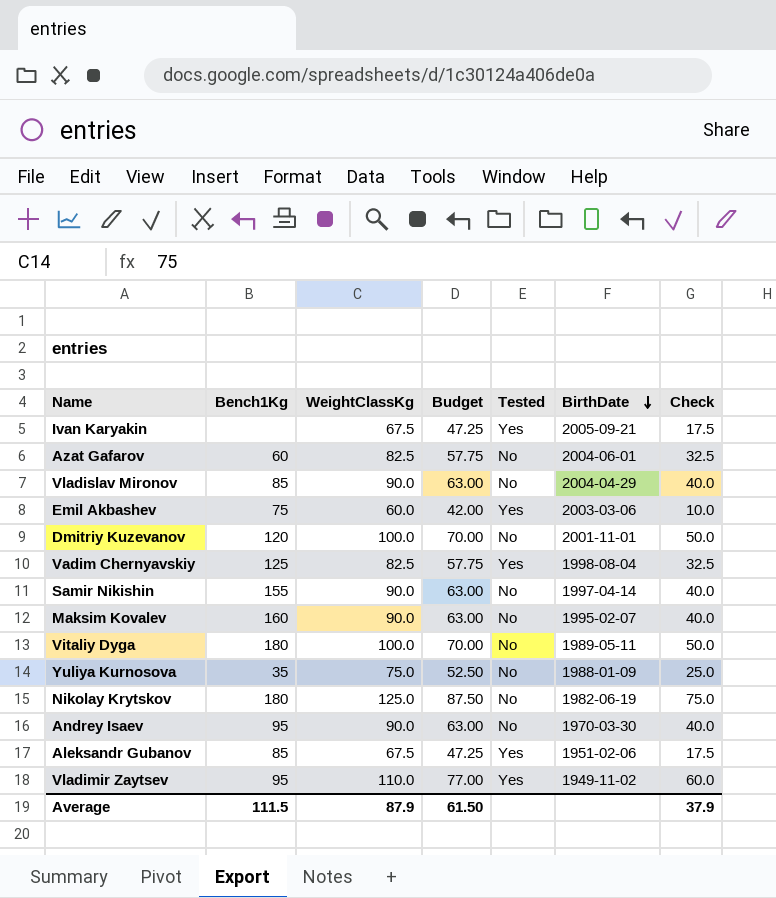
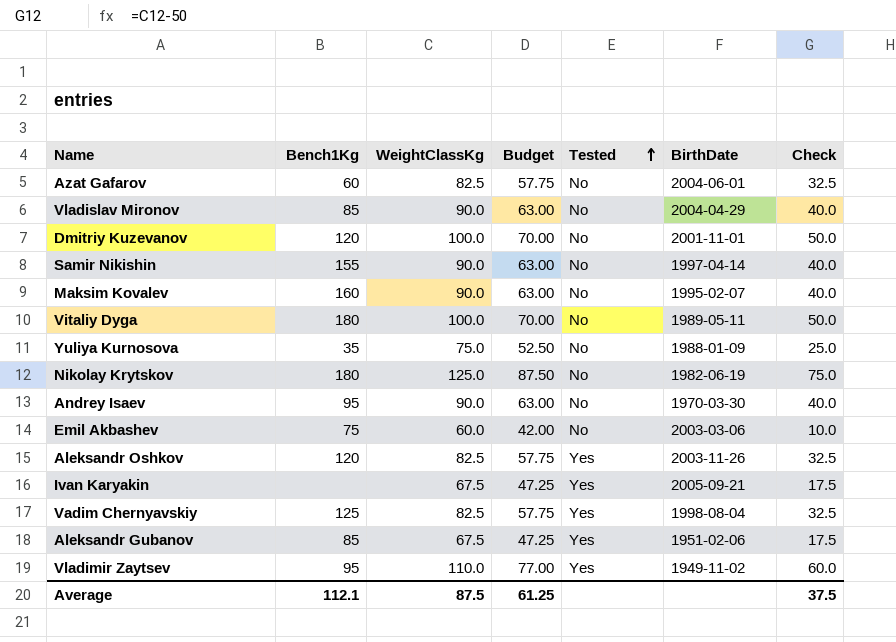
row order: BirthDate descending -> Tested ascending
Emil Akbashev | Tested: Yes -> No
row Aleksandr Oshkov: none -> 120 | 82.5 | 57.75 | Yes | 2003-11-26 | 32.5
Average | Bench1Kg: 111.5 -> 112.1
Average | WeightClassKg: 87.9 -> 87.5
Average | Budget: 61.50 -> 61.25
Average | Check: 37.9 -> 37.5

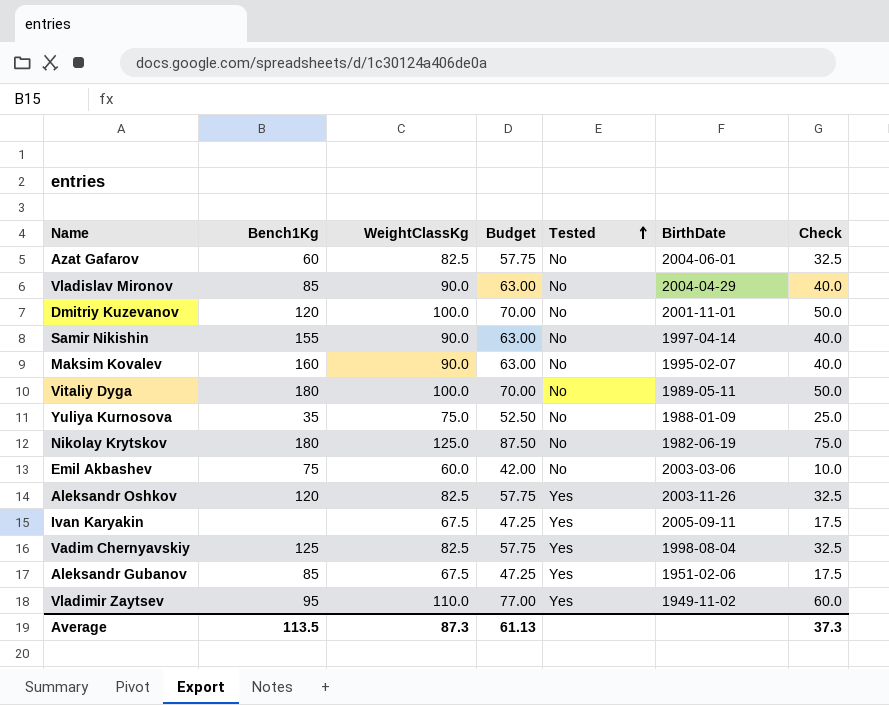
row Andrey Isaev: 95 | 90.0 | 63.00 | No | 1970-03-30 | 40.0 -> none
Ivan Karyakin | BirthDate: 2005-09-21 -> 2005-09-11
Average | Bench1Kg: 112.1 -> 113.5
Average | WeightClassKg: 87.5 -> 87.3
Average | Budget: 61.25 -> 61.13
Average | Check: 37.5 -> 37.3

